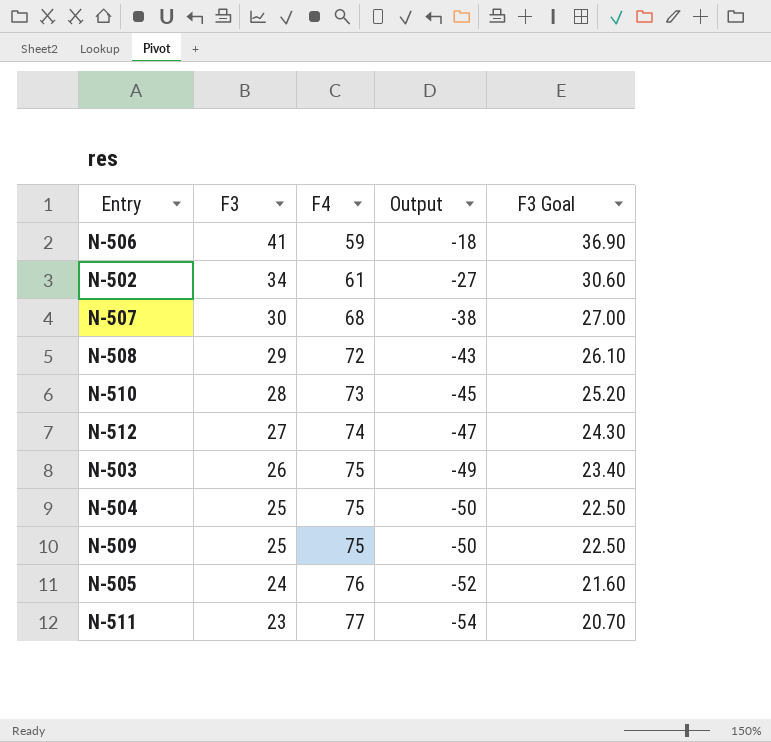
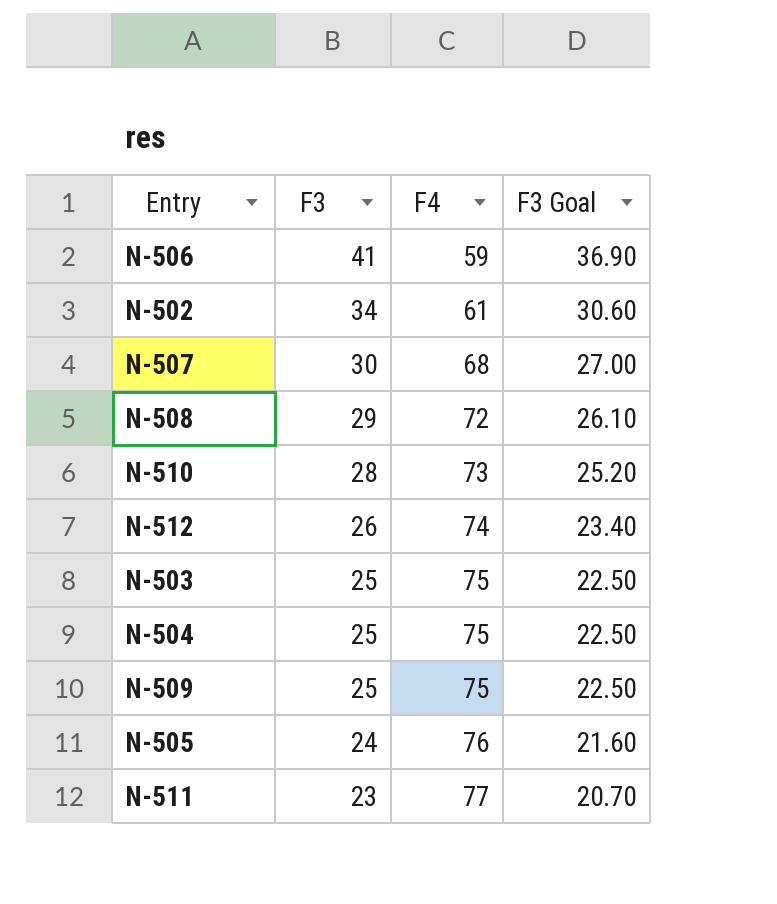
column Output | formula: [F3] - [F4] -> none
N-512 | F3: 27 -> 26
N-512 | F3 Goal: 24.30 -> 23.40
N-503 | F3: 26 -> 25
N-503 | F3 Goal: 23.40 -> 22.50

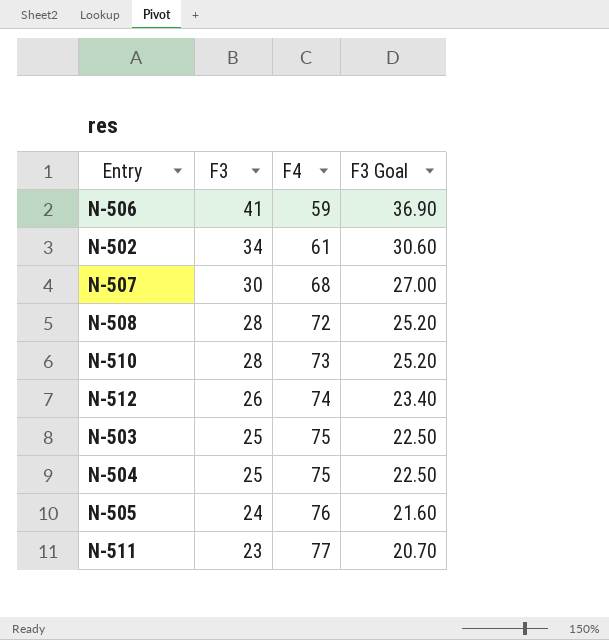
row N-509: 25 | 75 | 22.50 -> none
N-508 | F3: 29 -> 28
N-508 | F3 Goal: 26.10 -> 25.20

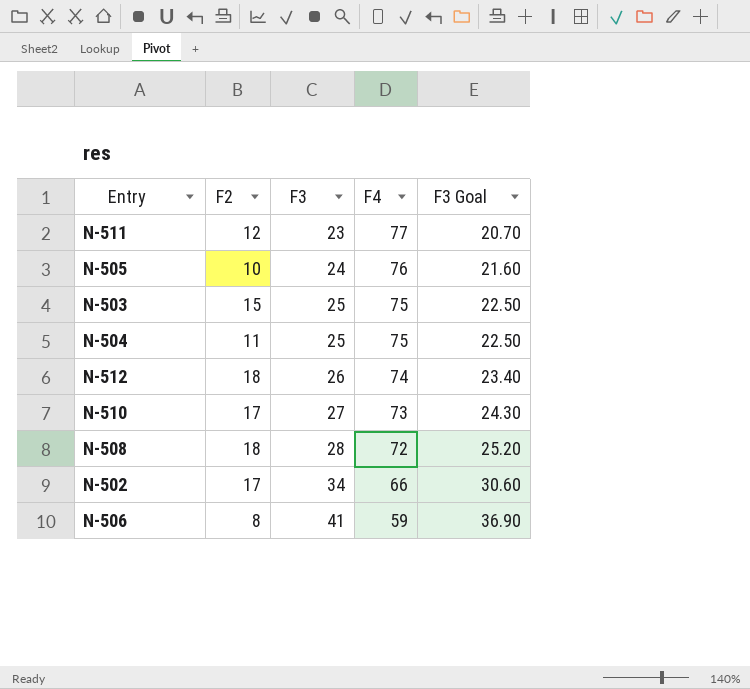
row order: F3 descending -> F3 ascending
column F2 | position: none -> 2
row N-507: 30 | 68 | 27.00 -> none
N-510 | F3: 28 -> 27
N-510 | F3 Goal: 25.20 -> 24.30
N-502 | F4: 61 -> 66

